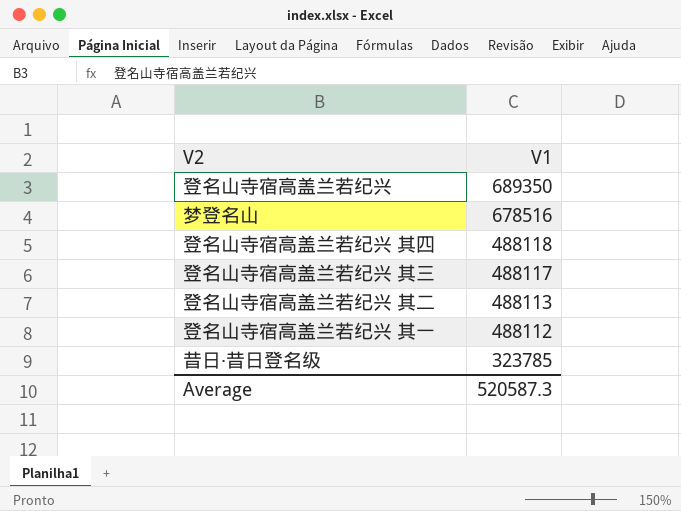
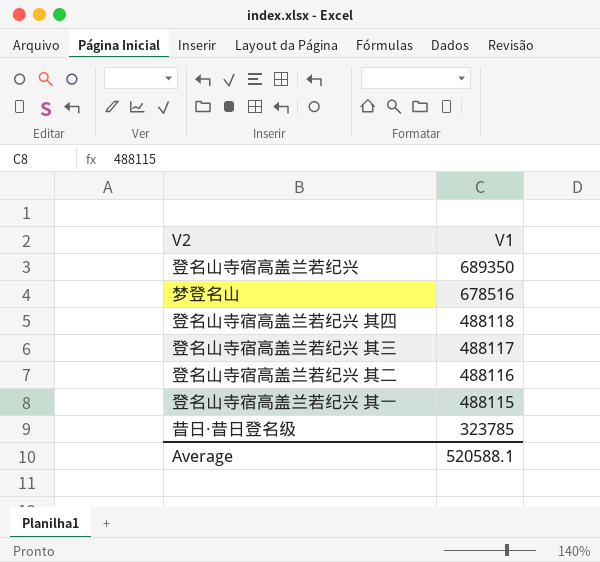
登名山寺宿高盖兰若纪兴 其二 | V1: 488113 -> 488116
登名山寺宿高盖兰若纪兴 其一 | V1: 488112 -> 488115
Average | V1: 520587.3 -> 520588.1

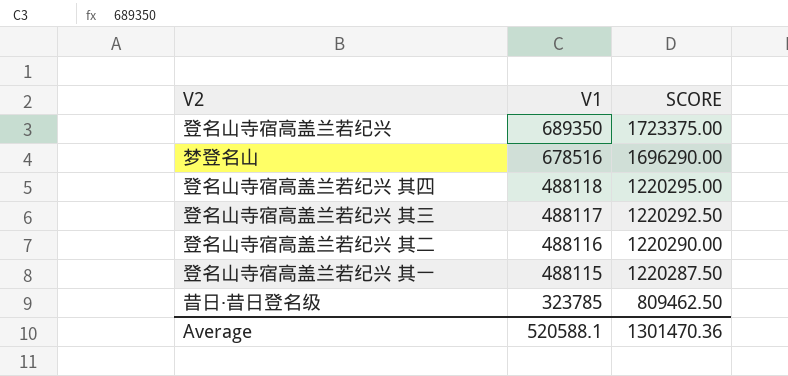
column SCORE | formula: none -> [V1] * 2.5

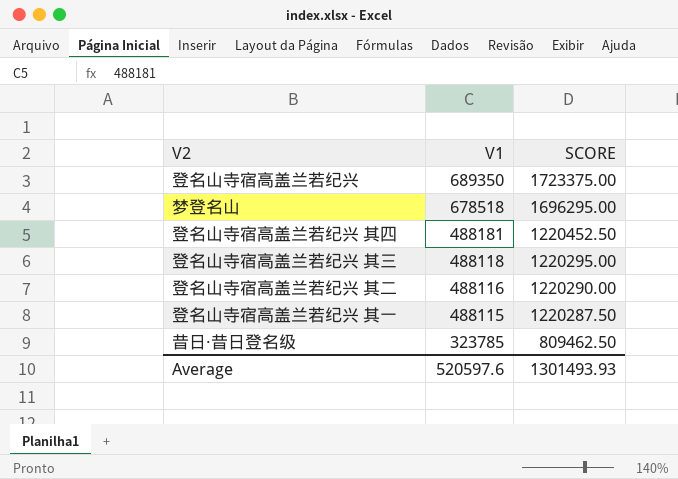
梦登名山 | V1: 678516 -> 678518
梦登名山 | SCORE: 1696290.00 -> 1696295.00
登名山寺宿高盖兰若纪兴 其四 | V1: 488118 -> 488181
登名山寺宿高盖兰若纪兴 其四 | SCORE: 1220295.00 -> 1220452.50
登名山寺宿高盖兰若纪兴 其三 | V1: 488117 -> 488118
登名山寺宿高盖兰若纪兴 其三 | SCORE: 1220292.50 -> 1220295.00
Average | V1: 520588.1 -> 520597.6
Average | SCORE: 1301470.36 -> 1301493.93

